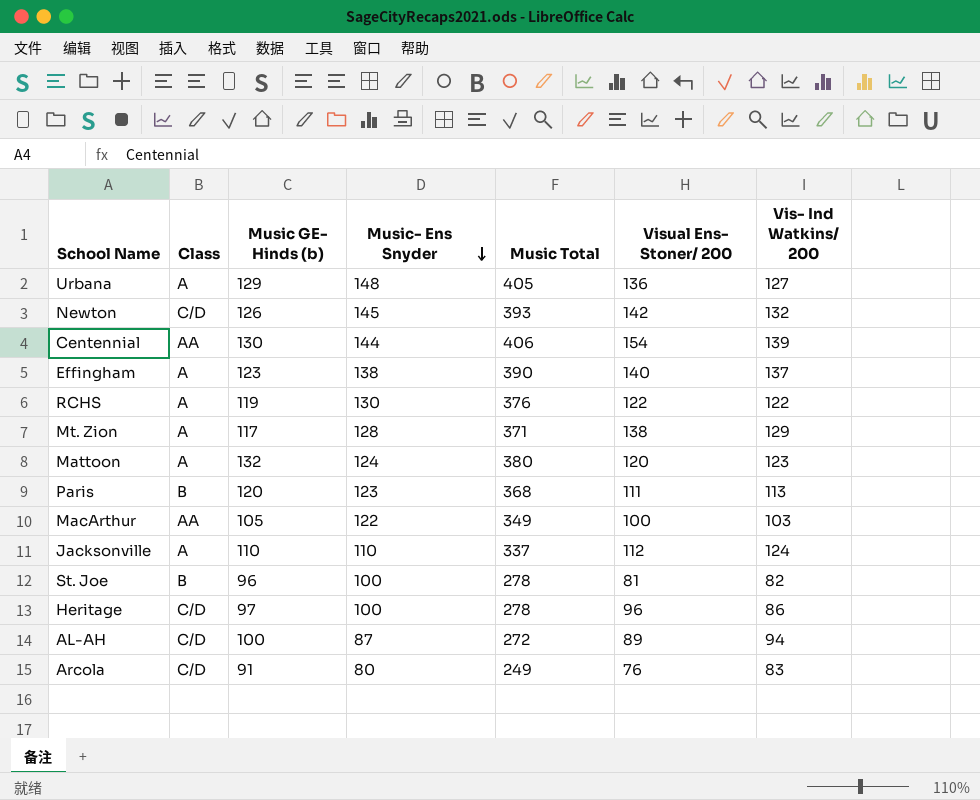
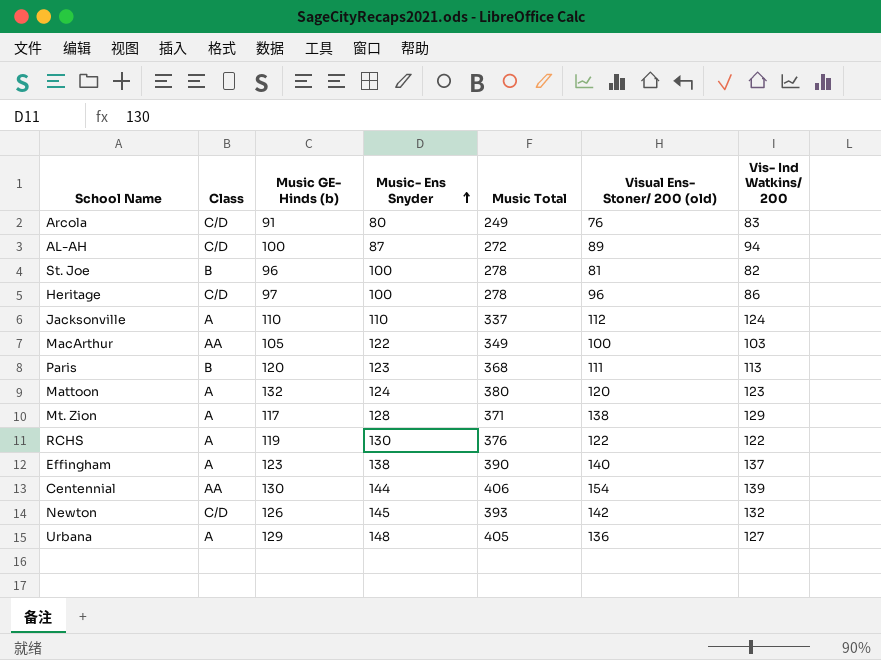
row order: Music- Ens Snyder descending -> Music- Ens Snyder ascending
column name: Visual Ens- Stoner/ 200 -> Visual Ens- Stoner/ 200 (old)

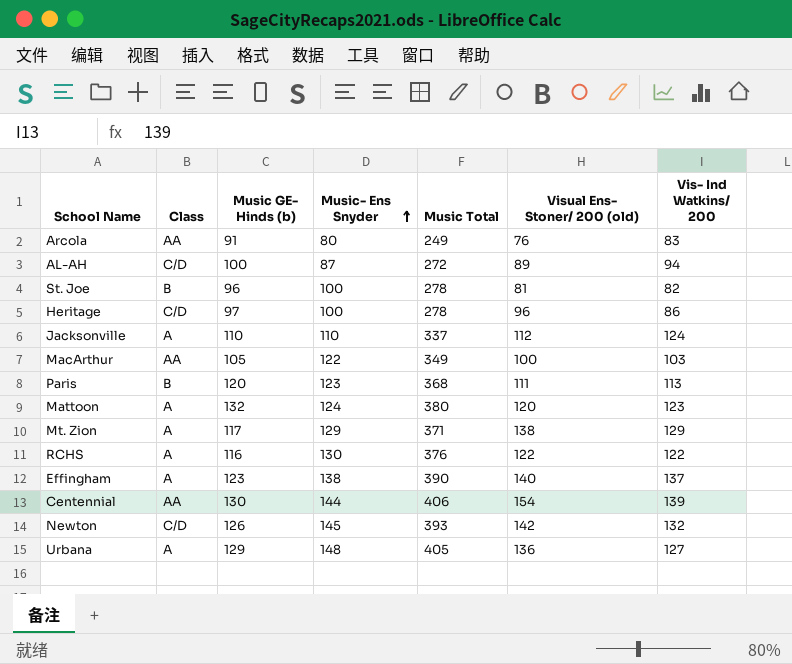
Arcola | Class: C/D -> AA
Mt. Zion | Music- Ens Snyder: 128 -> 129
RCHS | Music GE- Hinds (b): 119 -> 116

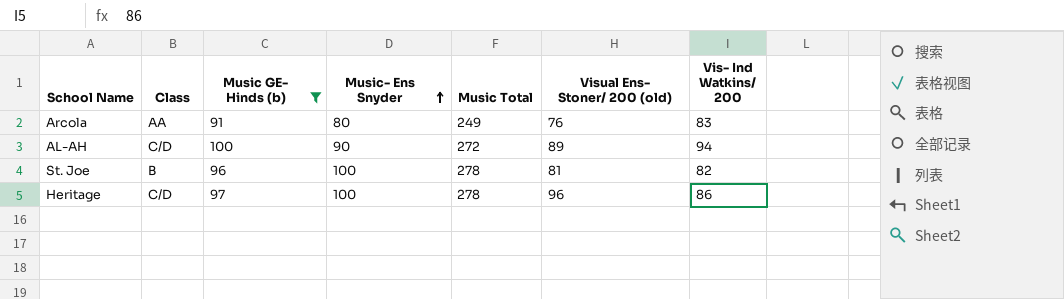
filter: none -> Music GE- Hinds (b) <= 100
AL-AH | Music- Ens Snyder: 87 -> 90

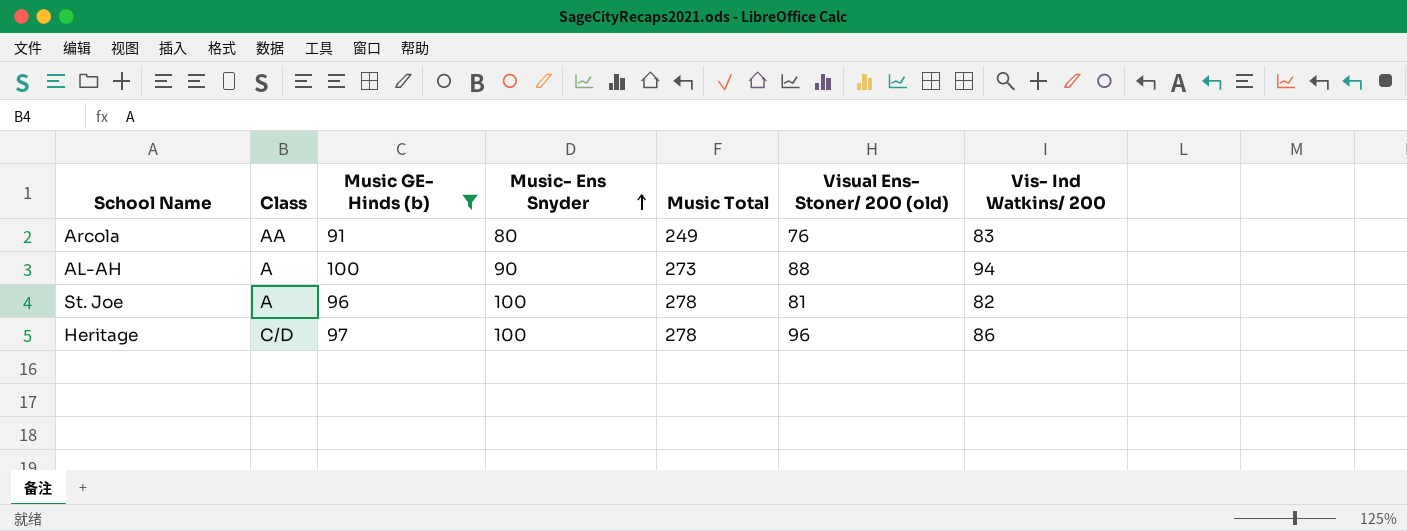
AL-AH | Class: C/D -> A
AL-AH | Music Total: 272 -> 273
AL-AH | Visual Ens- Stoner/ 200 (old): 89 -> 88
St. Joe | Class: B -> A

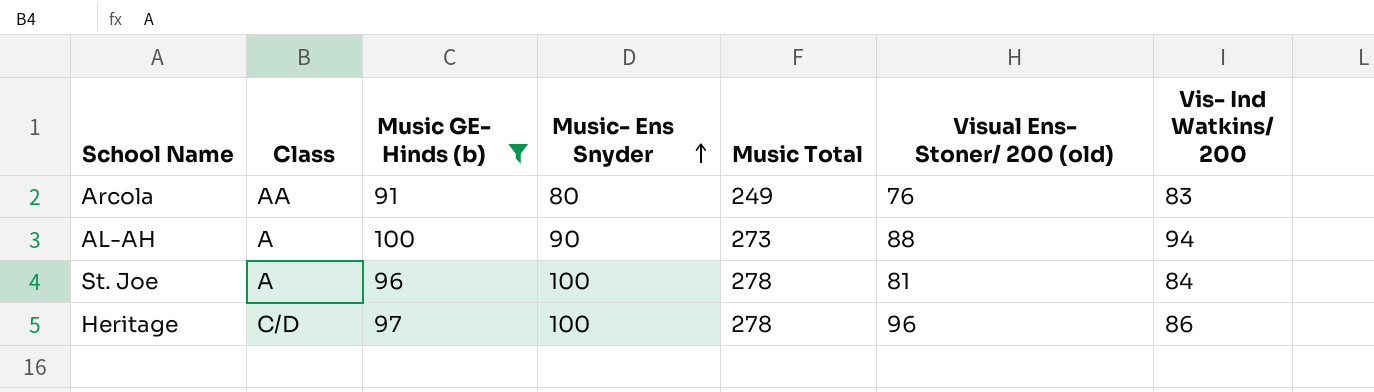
St. Joe | Vis- Ind Watkins/ 200: 82 -> 84

